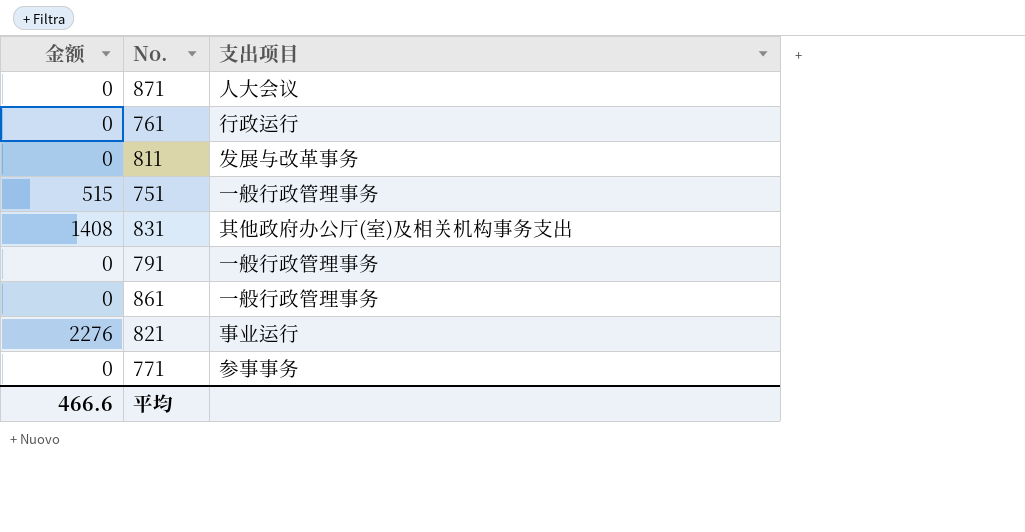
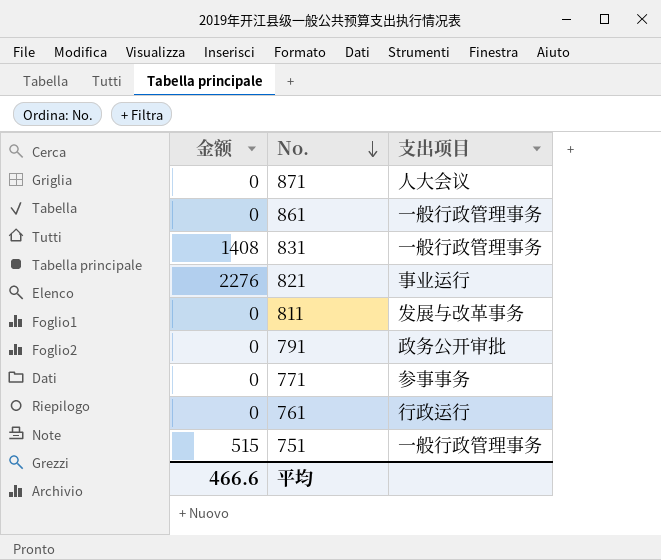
row order: none -> No. descending
831 | 支出项目: 其他政府办公厅(室)及相关机构事务支出 -> 一般行政管理事务
791 | 支出项目: 一般行政管理事务 -> 政务公开审批

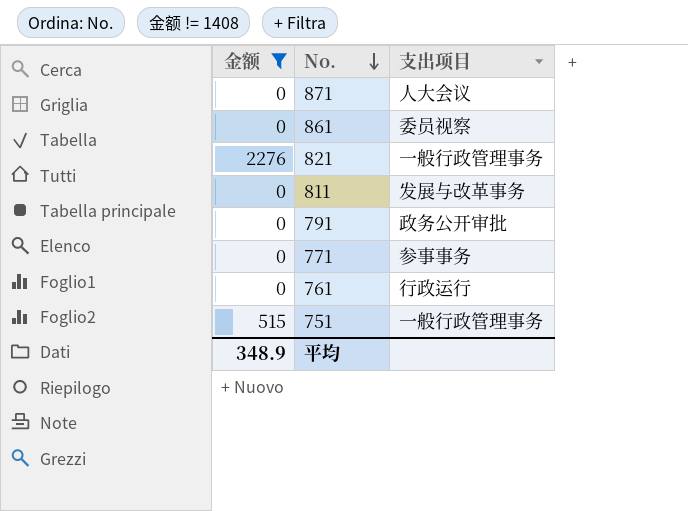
filter: none -> 金额 != 1408
861 | 支出项目: 一般行政管理事务 -> 委员视察
821 | 支出项目: 事业运行 -> 一般行政管理事务
平均 | 金额: 466.6 -> 348.9

